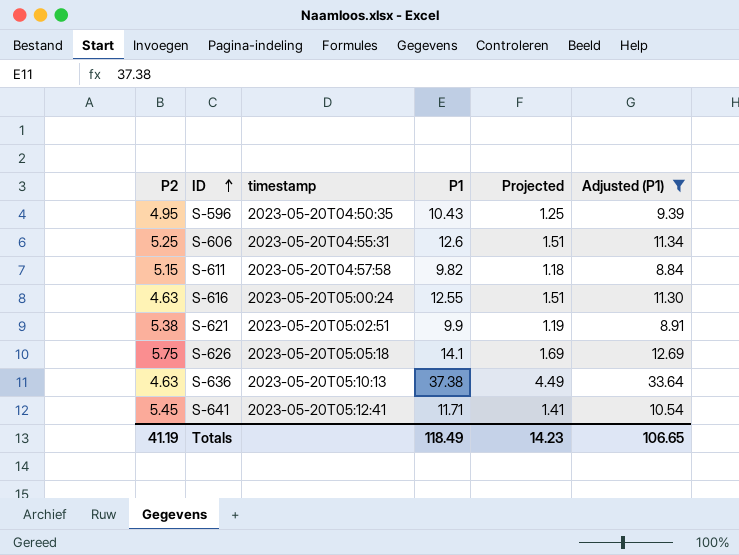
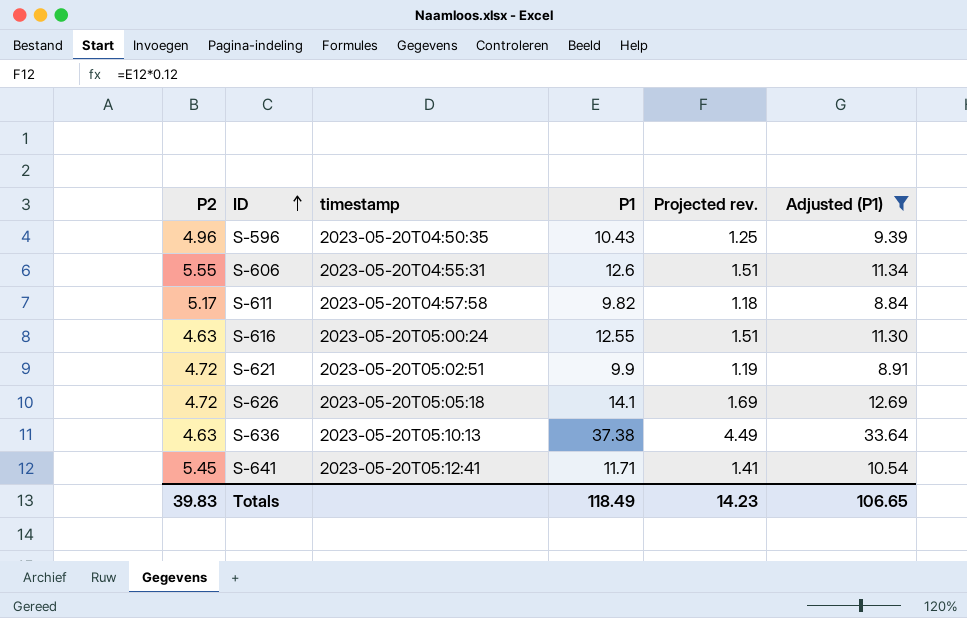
column name: Projected -> Projected rev.
S-596 | P2: 4.95 -> 4.96
S-606 | P2: 5.25 -> 5.55
S-611 | P2: 5.15 -> 5.17
S-621 | P2: 5.38 -> 4.72
S-626 | P2: 5.75 -> 4.72
Totals | P2: 41.19 -> 39.83

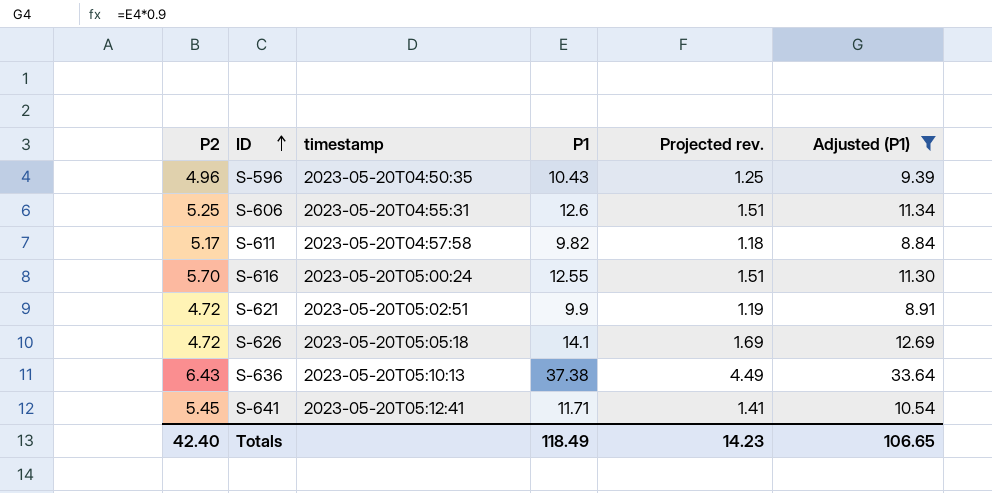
S-606 | P2: 5.55 -> 5.25
S-616 | P2: 4.63 -> 5.70
S-636 | P2: 4.63 -> 6.43
Totals | P2: 39.83 -> 42.40

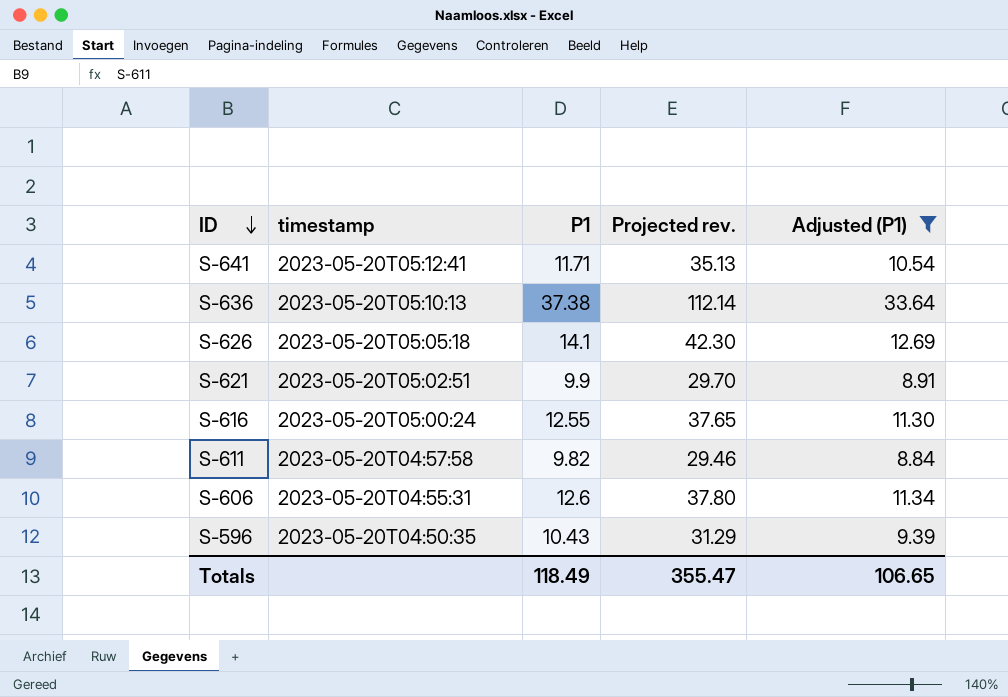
row order: ID ascending -> ID descending
column P2 | position: 1 -> none
column Projected rev. | formula: [P1] * 0.12 -> [P1] * 3
Totals | Projected rev.: 14.23 -> 355.47

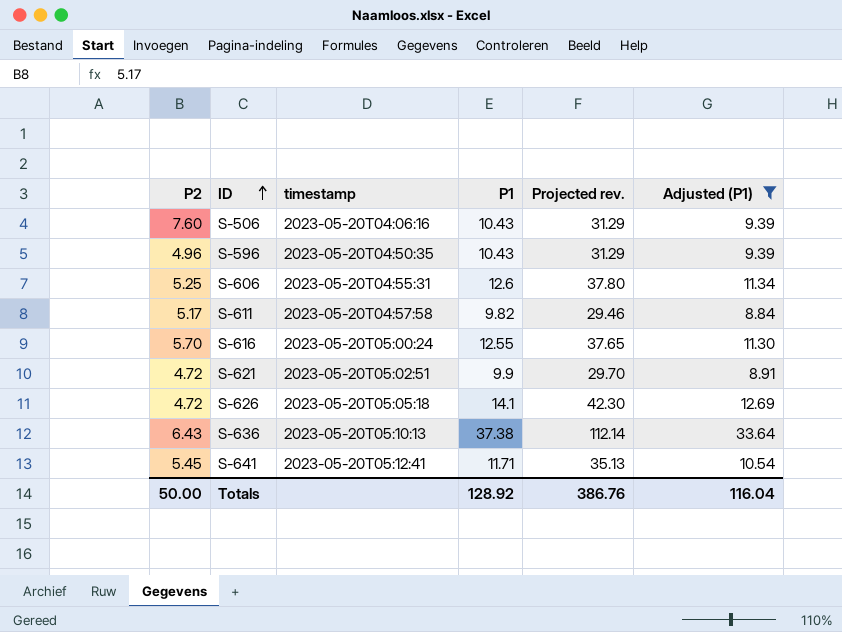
row order: ID descending -> ID ascending
column P2 | position: none -> 1
row S-506: none -> 7.60 | 2023-05-20T04:06:16 | 10.43 | 31.29 | 9.39
Totals | P1: 118.49 -> 128.92
Totals | Projected rev.: 355.47 -> 386.76
Totals | Adjusted (P1): 106.65 -> 116.04

